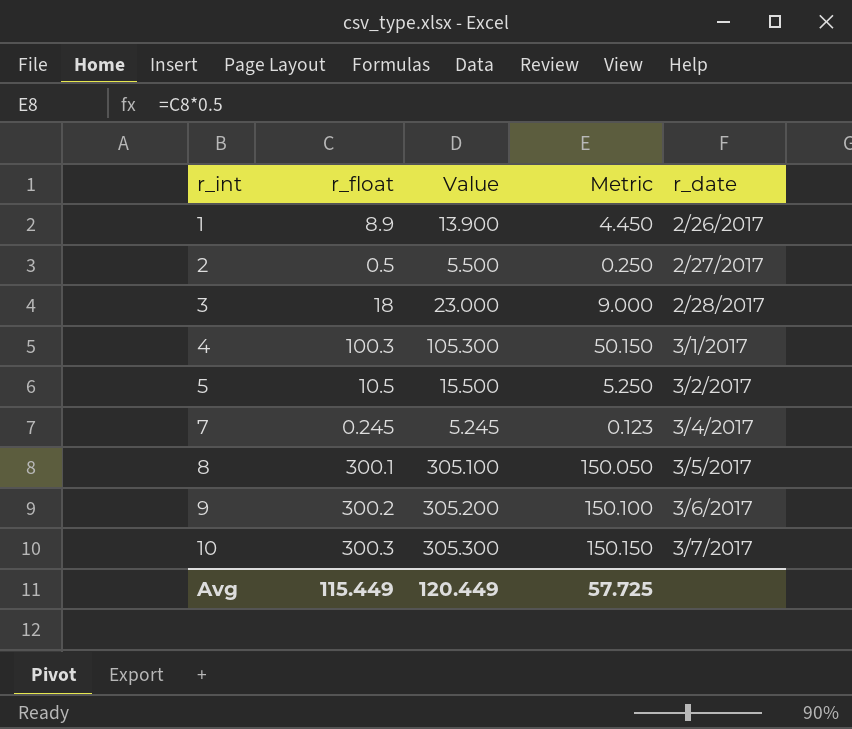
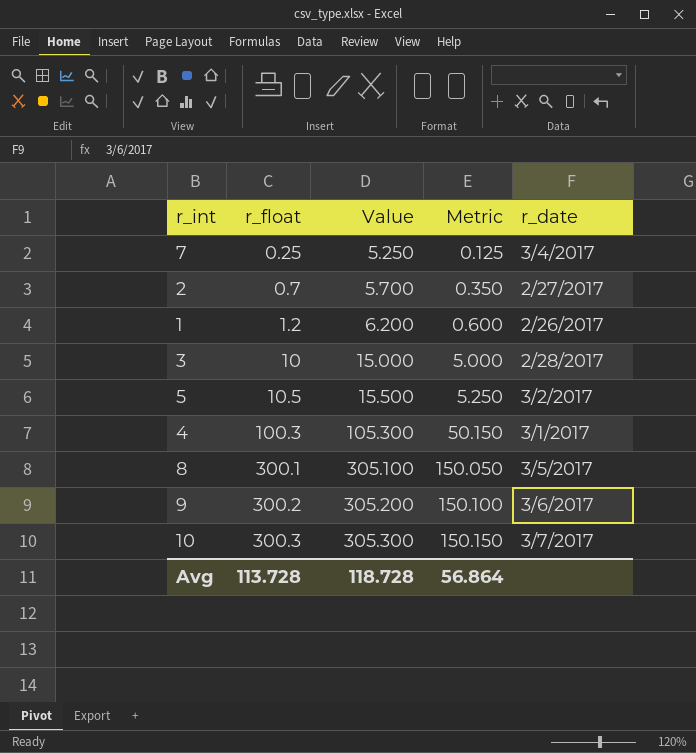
row order: r_int ascending -> r_float ascending
7 | r_float: 0.245 -> 0.25
7 | Value: 5.245 -> 5.250
7 | Metric: 0.123 -> 0.125
2 | r_float: 0.5 -> 0.7
2 | Value: 5.500 -> 5.700
2 | Metric: 0.250 -> 0.350
1 | r_float: 8.9 -> 1.2
1 | Value: 13.900 -> 6.200
1 | Metric: 4.450 -> 0.600
3 | r_float: 18 -> 10
3 | Value: 23.000 -> 15.000
3 | Metric: 9.000 -> 5.000
Avg | r_float: 115.449 -> 113.728
Avg | Value: 120.449 -> 118.728
Avg | Metric: 57.725 -> 56.864

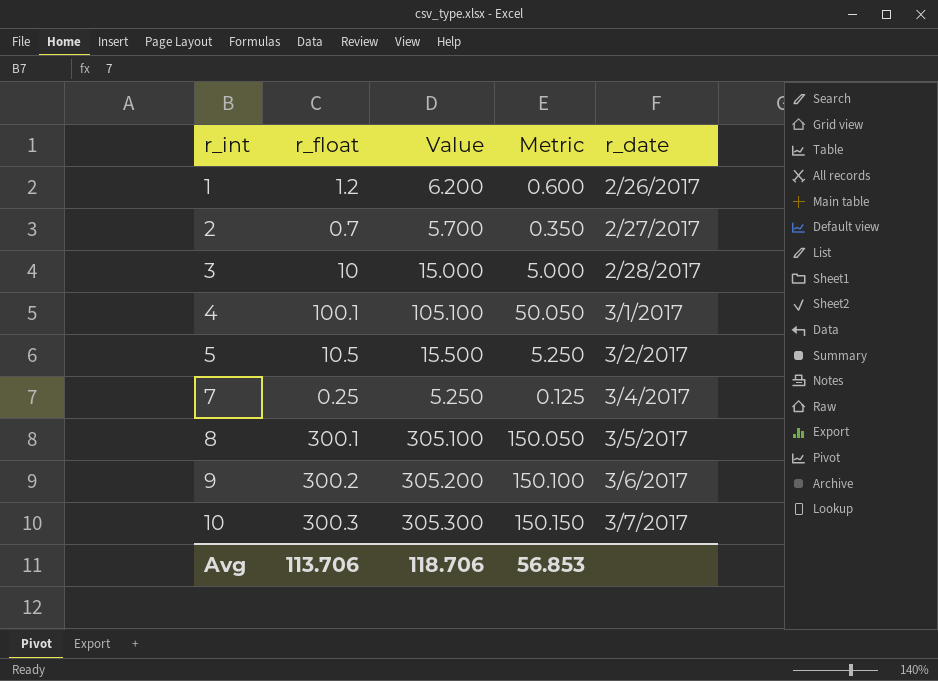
row order: r_float ascending -> r_int ascending
4 | r_float: 100.3 -> 100.1
4 | Value: 105.300 -> 105.100
4 | Metric: 50.150 -> 50.050
Avg | r_float: 113.728 -> 113.706
Avg | Value: 118.728 -> 118.706
Avg | Metric: 56.864 -> 56.853

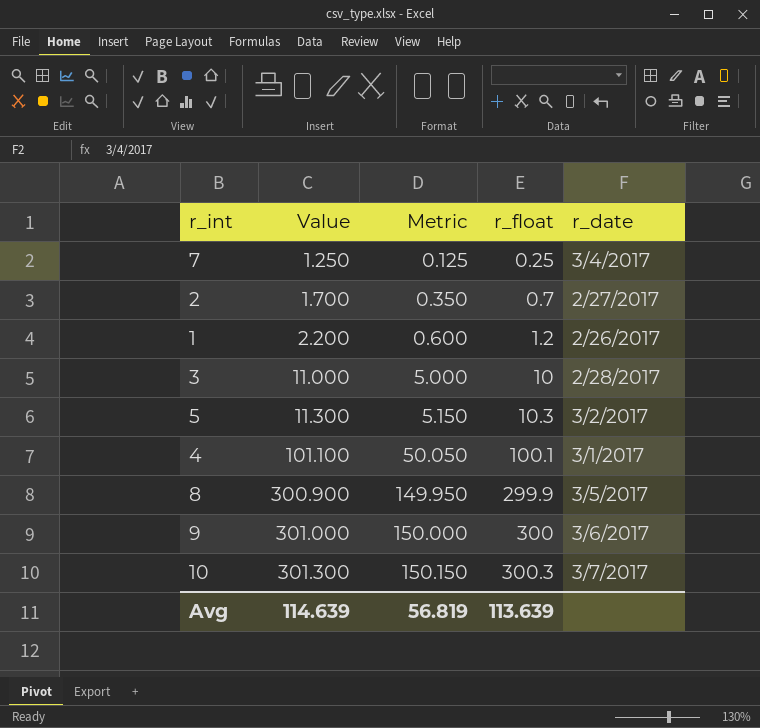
row order: r_int ascending -> Value ascending
column Value | formula: [r_float] + 5 -> [r_float] + 1
column r_float | position: 2 -> 4
5 | Metric: 5.250 -> 5.150
5 | r_float: 10.5 -> 10.3
8 | Metric: 150.050 -> 149.950
8 | r_float: 300.1 -> 299.9
9 | Metric: 150.100 -> 150.000
9 | r_float: 300.2 -> 300
Avg | Value: 118.706 -> 114.639
Avg | Metric: 56.853 -> 56.819
Avg | r_float: 113.706 -> 113.639

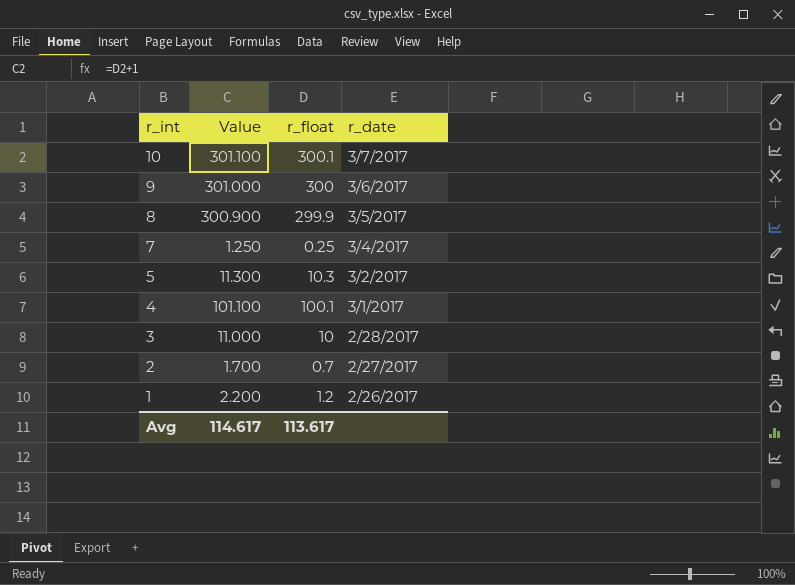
row order: Value ascending -> r_int descending
column Metric | formula: [r_float] * 0.5 -> none
10 | Value: 301.300 -> 301.100
10 | r_float: 300.3 -> 300.1
Avg | Value: 114.639 -> 114.617
Avg | r_float: 113.639 -> 113.617

